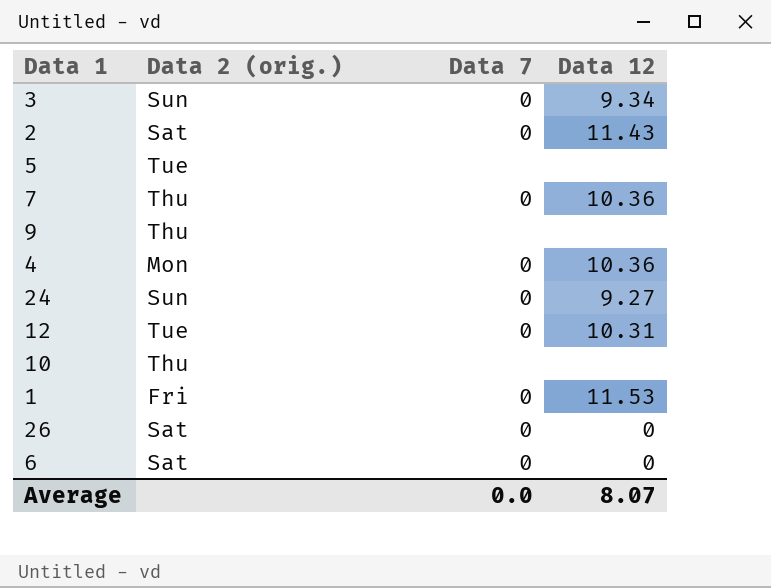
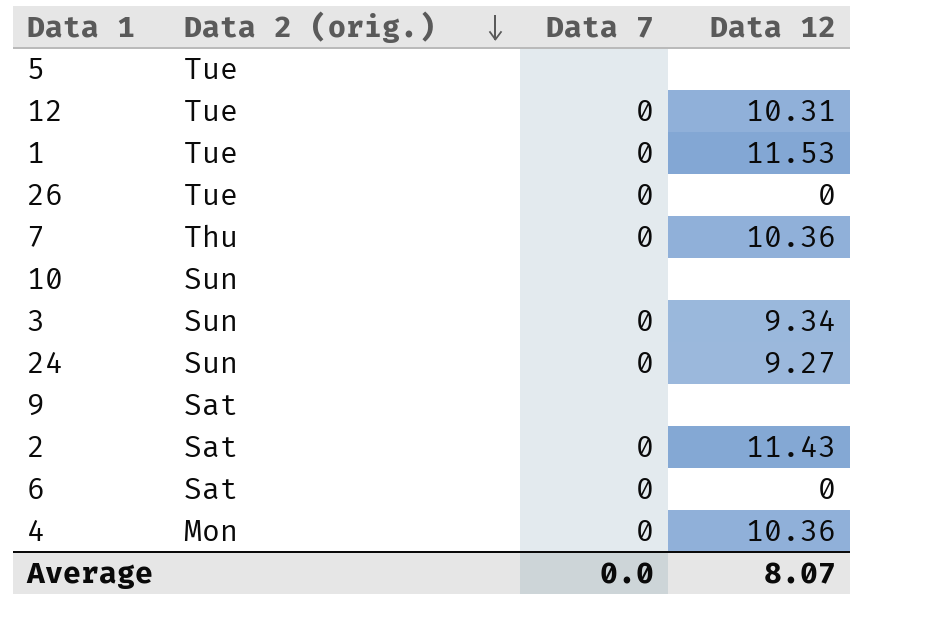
row order: none -> Data 2 (orig.) descending
1 | Data 2 (orig.): Fri -> Tue
26 | Data 2 (orig.): Sat -> Tue
10 | Data 2 (orig.): Thu -> Sun
9 | Data 2 (orig.): Thu -> Sat

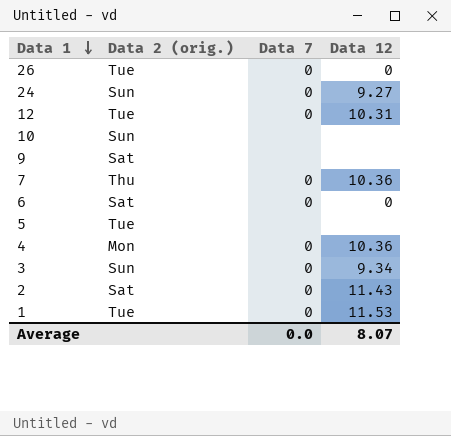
row order: Data 2 (orig.) descending -> Data 1 descending

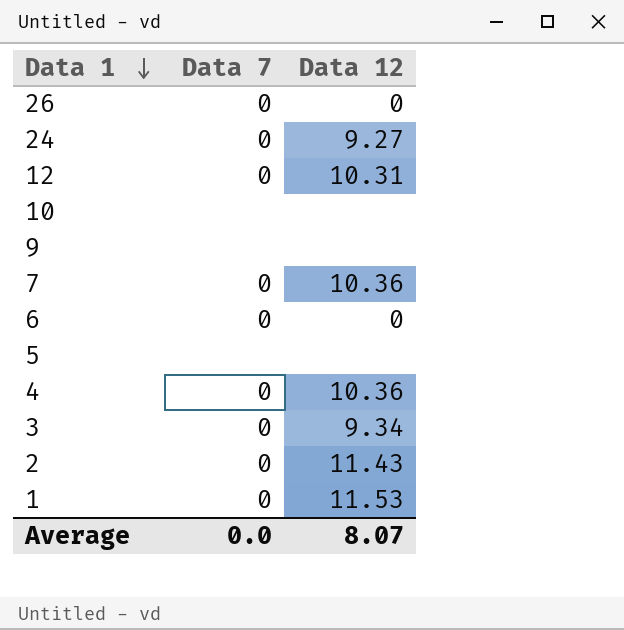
column Data 2 (orig.) | position: 2 -> none

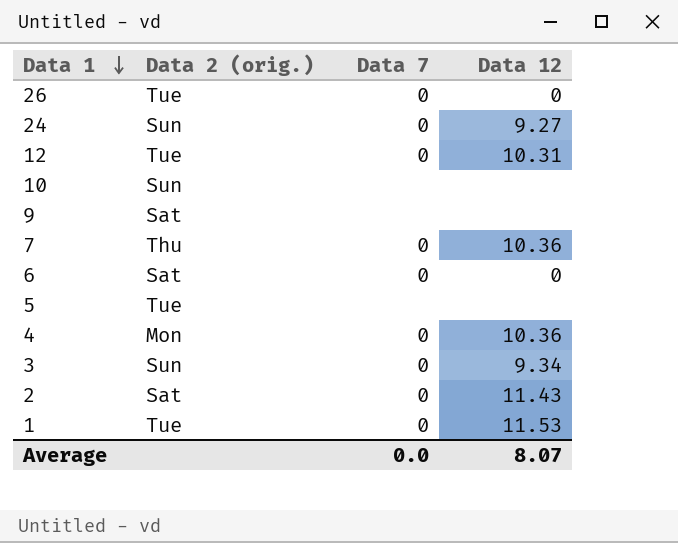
column Data 2 (orig.) | position: none -> 2

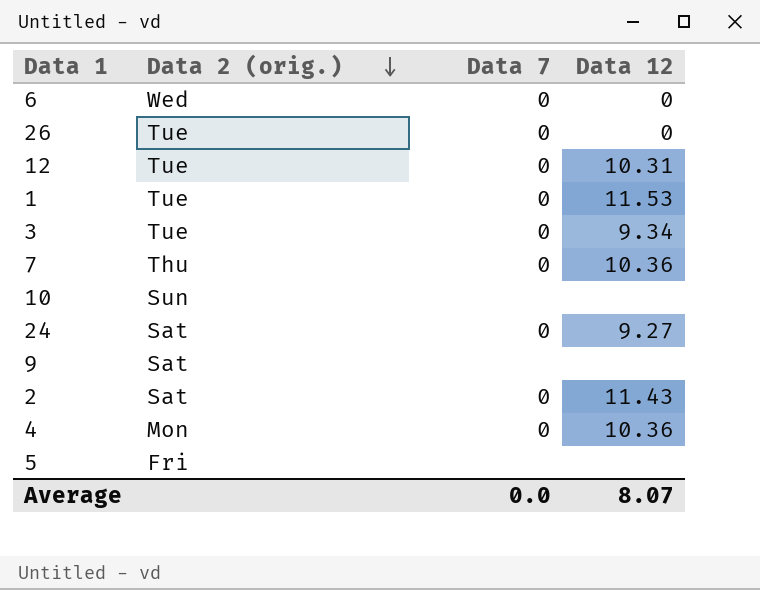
row order: Data 1 descending -> Data 2 (orig.) descending
6 | Data 2 (orig.): Sat -> Wed
3 | Data 2 (orig.): Sun -> Tue
24 | Data 2 (orig.): Sun -> Sat
5 | Data 2 (orig.): Tue -> Fri

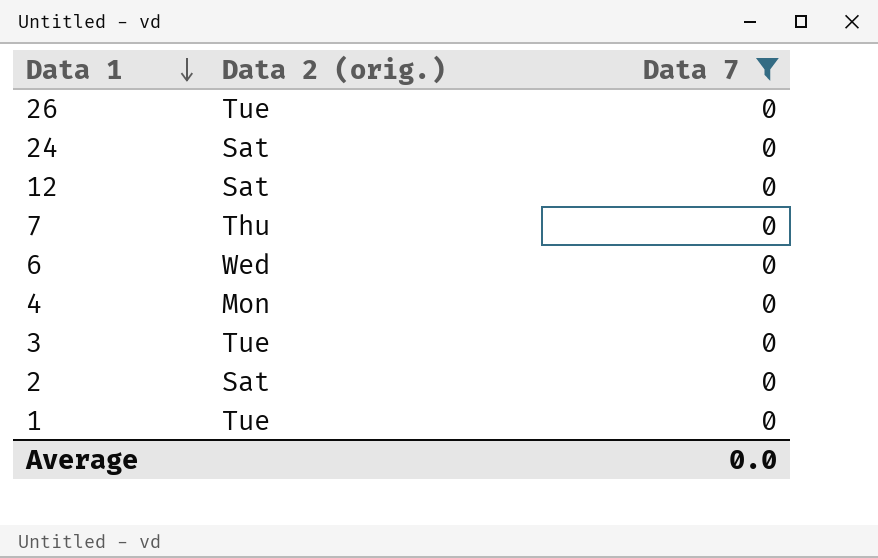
filter: none -> Data 7 = 0
row order: Data 2 (orig.) descending -> Data 1 descending
column Data 12 | position: 4 -> none
12 | Data 2 (orig.): Tue -> Sat

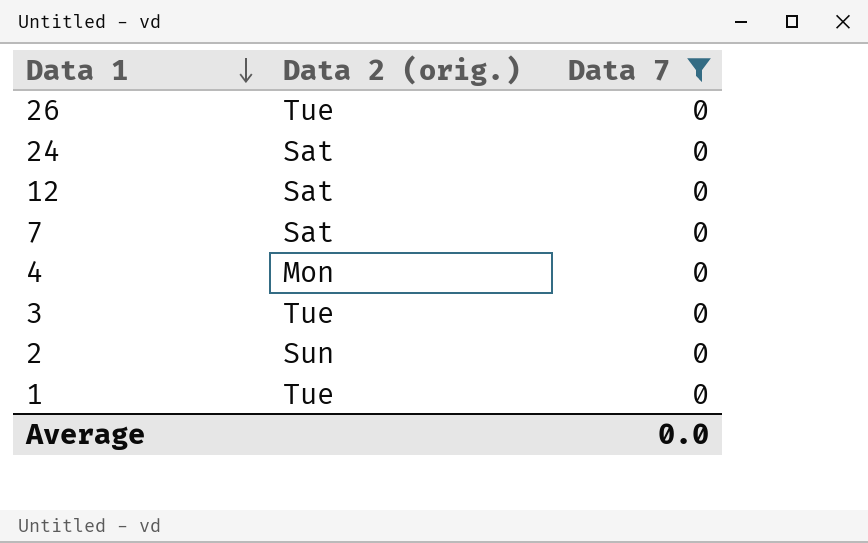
row 6: Wed | 0 -> none
7 | Data 2 (orig.): Thu -> Sat
2 | Data 2 (orig.): Sat -> Sun

